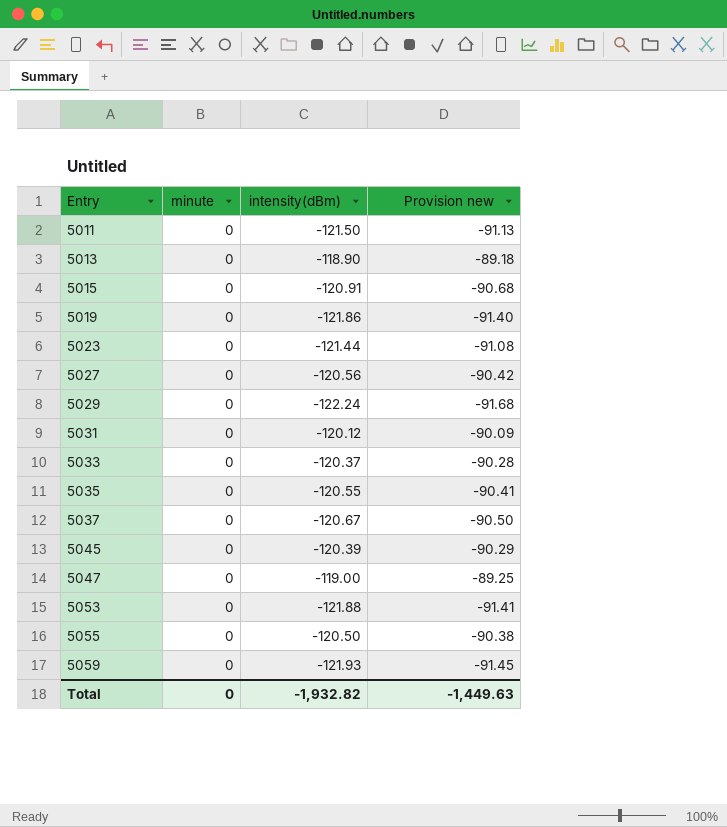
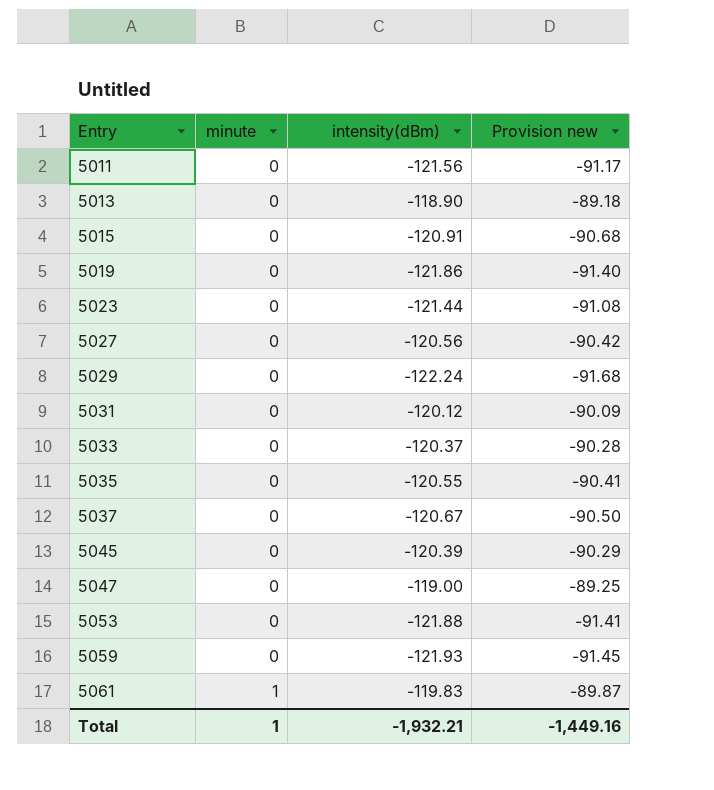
row 5055: 0 | -120.50 | -90.38 -> none
5011 | intensity(dBm): -121.50 -> -121.56
5011 | Provision new: -91.13 -> -91.17
row 5061: none -> 1 | -119.83 | -89.87
Total | minute: 0 -> 1
Total | intensity(dBm): -1,932.82 -> -1,932.21
Total | Provision new: -1,449.63 -> -1,449.16

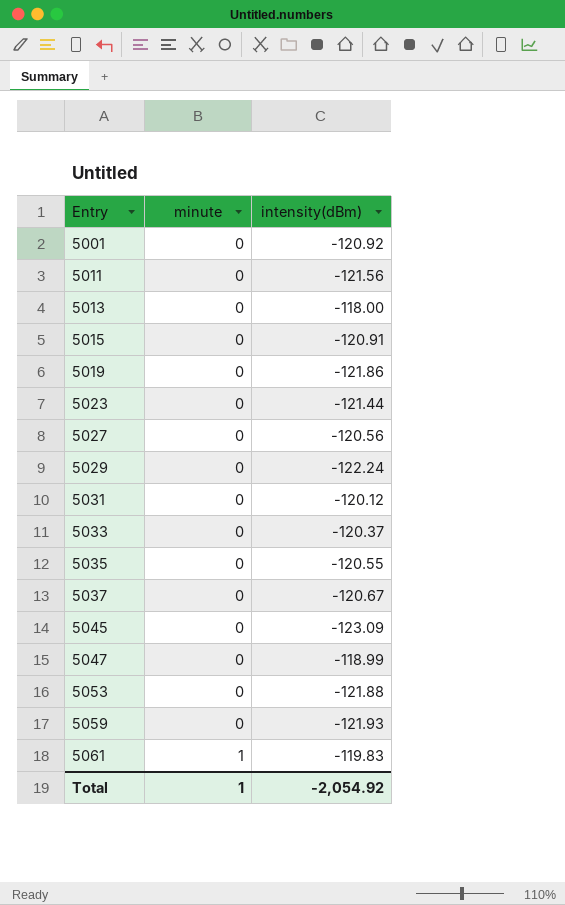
column Provision new | formula: [intensity(dBm)] * 0.75 -> none
row 5001: none -> 0 | -120.92
5013 | intensity(dBm): -118.90 -> -118.00
5045 | intensity(dBm): -120.39 -> -123.09
5047 | intensity(dBm): -119.00 -> -118.99
Total | intensity(dBm): -1,932.21 -> -2,054.92

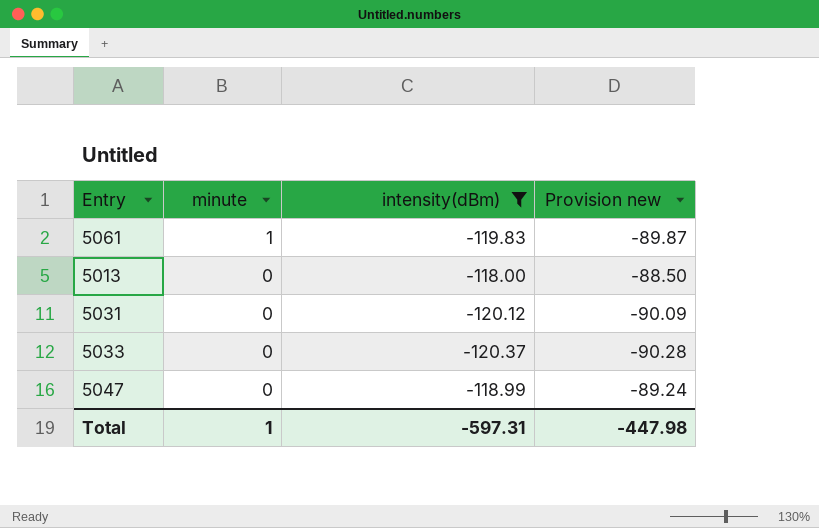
filter: none -> intensity(dBm) >= -120.37
row order: Entry ascending -> minute descending
column Provision new | formula: none -> [intensity(dBm)] * 0.75
Total | intensity(dBm): -2,054.92 -> -597.31

